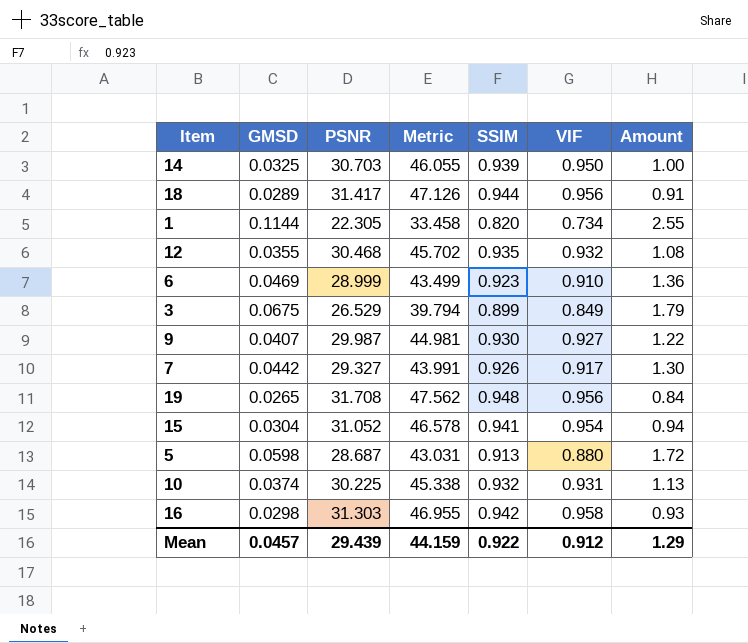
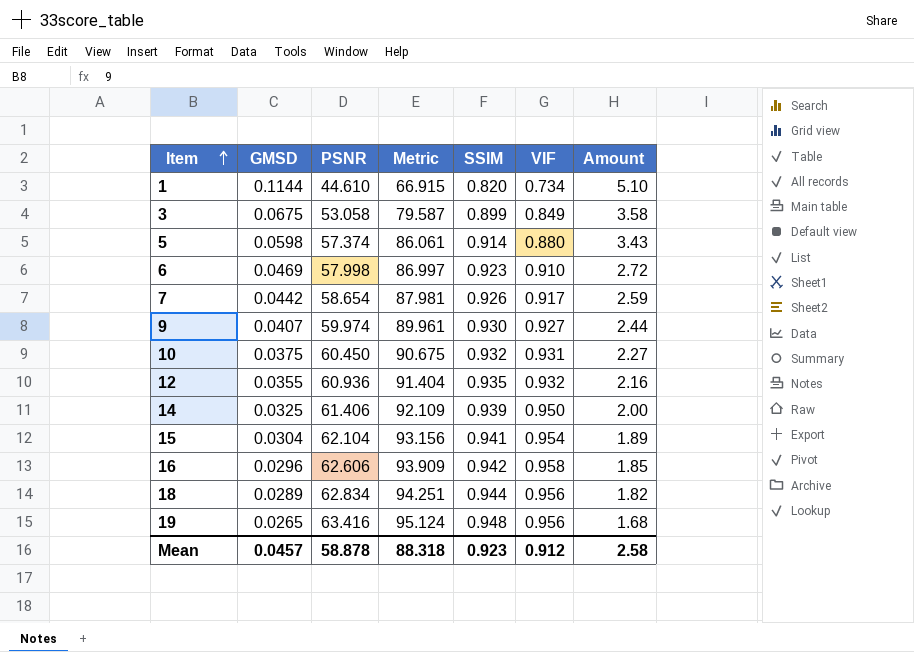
row order: none -> Item ascending
1 | PSNR: 22.305 -> 44.610
1 | Metric: 33.458 -> 66.915
1 | Amount: 2.55 -> 5.10
3 | PSNR: 26.529 -> 53.058
3 | Metric: 39.794 -> 79.587
3 | Amount: 1.79 -> 3.58
5 | PSNR: 28.687 -> 57.374
5 | Metric: 43.031 -> 86.061
5 | SSIM: 0.913 -> 0.914
5 | Amount: 1.72 -> 3.43
6 | PSNR: 28.999 -> 57.998
6 | Metric: 43.499 -> 86.997
6 | Amount: 1.36 -> 2.72
7 | PSNR: 29.327 -> 58.654
7 | Metric: 43.991 -> 87.981
7 | Amount: 1.30 -> 2.59
9 | PSNR: 29.987 -> 59.974
9 | Metric: 44.981 -> 89.961
9 | Amount: 1.22 -> 2.44
10 | GMSD: 0.0374 -> 0.0375
10 | PSNR: 30.225 -> 60.450
10 | Metric: 45.338 -> 90.675
10 | Amount: 1.13 -> 2.27
12 | PSNR: 30.468 -> 60.936
12 | Metric: 45.702 -> 91.404
12 | Amount: 1.08 -> 2.16
14 | PSNR: 30.703 -> 61.406
14 | Metric: 46.055 -> 92.109
14 | Amount: 1.00 -> 2.00
15 | PSNR: 31.052 -> 62.104
15 | Metric: 46.578 -> 93.156
15 | Amount: 0.94 -> 1.89
16 | GMSD: 0.0298 -> 0.0296
16 | PSNR: 31.303 -> 62.606
16 | Metric: 46.955 -> 93.909
16 | Amount: 0.93 -> 1.85
18 | PSNR: 31.417 -> 62.834
18 | Metric: 47.126 -> 94.251
18 | Amount: 0.91 -> 1.82
19 | PSNR: 31.708 -> 63.416
19 | Metric: 47.562 -> 95.124
19 | Amount: 0.84 -> 1.68
Mean | PSNR: 29.439 -> 58.878
Mean | Metric: 44.159 -> 88.318
Mean | SSIM: 0.922 -> 0.923
Mean | Amount: 1.29 -> 2.58

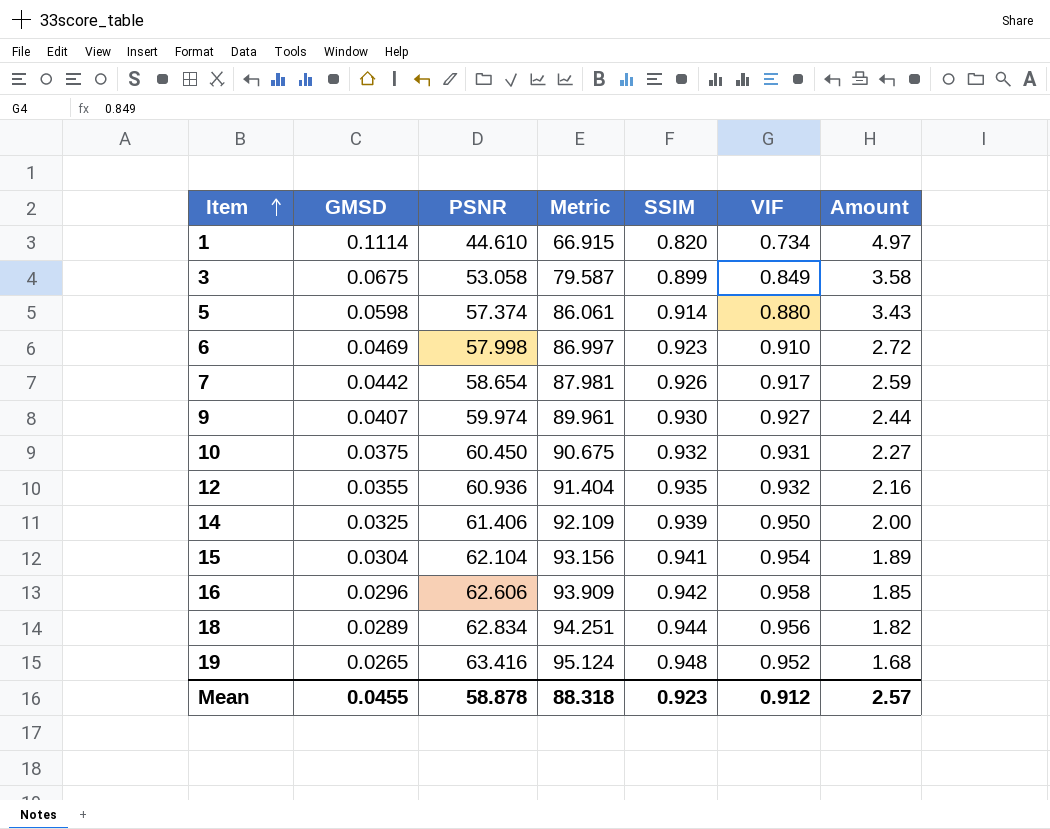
1 | GMSD: 0.1144 -> 0.1114
1 | Amount: 5.10 -> 4.97
19 | VIF: 0.956 -> 0.952
Mean | GMSD: 0.0457 -> 0.0455
Mean | Amount: 2.58 -> 2.57

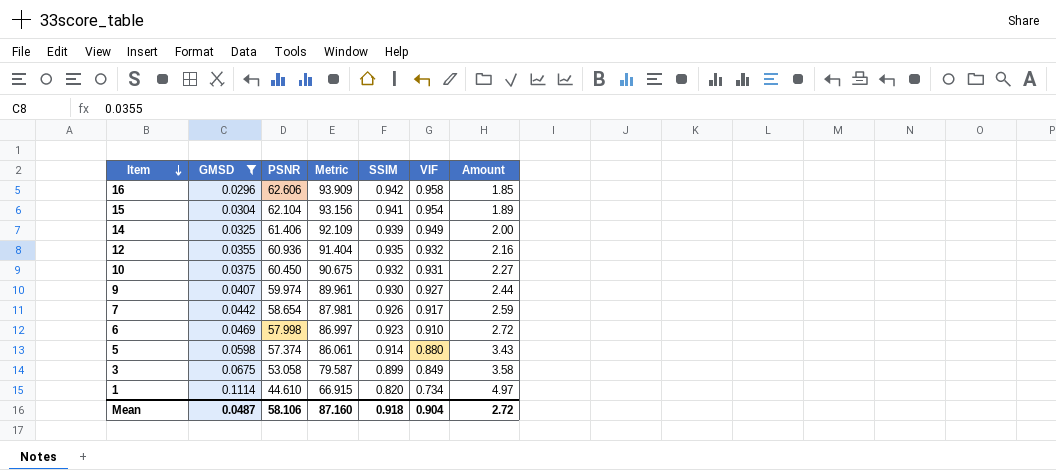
filter: none -> GMSD >= 0.0296
row order: Item ascending -> Item descending
14 | VIF: 0.950 -> 0.949
Mean | GMSD: 0.0455 -> 0.0487
Mean | PSNR: 58.878 -> 58.106
Mean | Metric: 88.318 -> 87.160
Mean | SSIM: 0.923 -> 0.918
Mean | VIF: 0.912 -> 0.904
Mean | Amount: 2.57 -> 2.72

